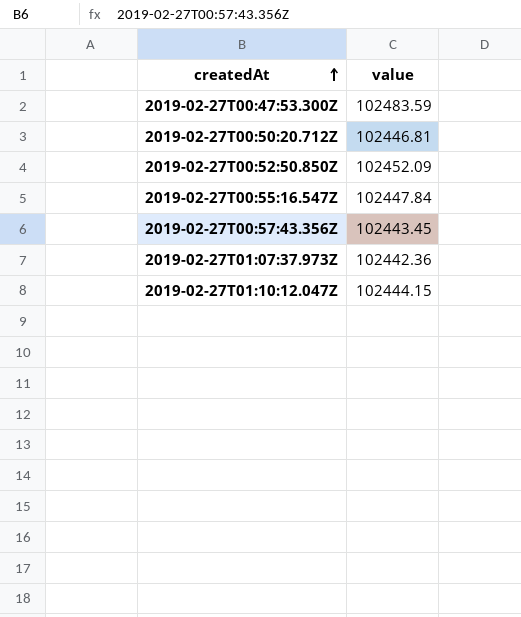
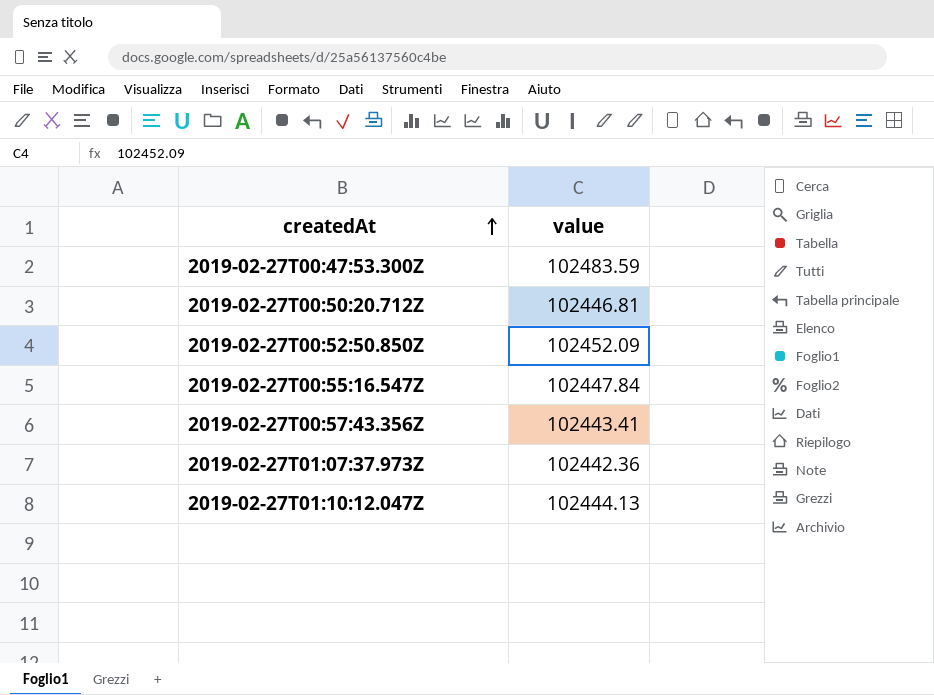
2019-02-27T00:57:43.356Z | value: 102443.45 -> 102443.41
2019-02-27T01:10:12.047Z | value: 102444.15 -> 102444.13

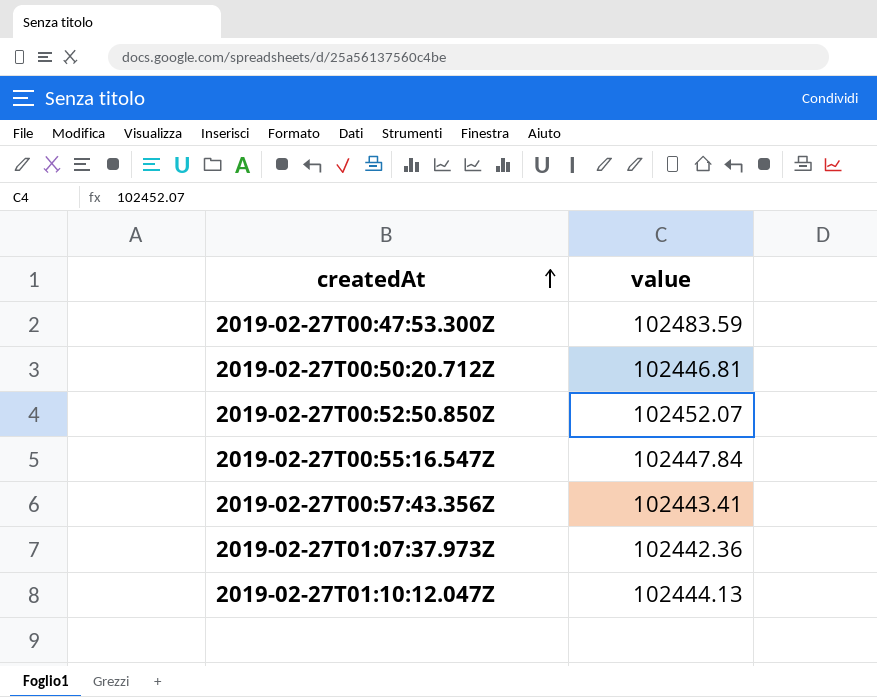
2019-02-27T00:52:50.850Z | value: 102452.09 -> 102452.07

